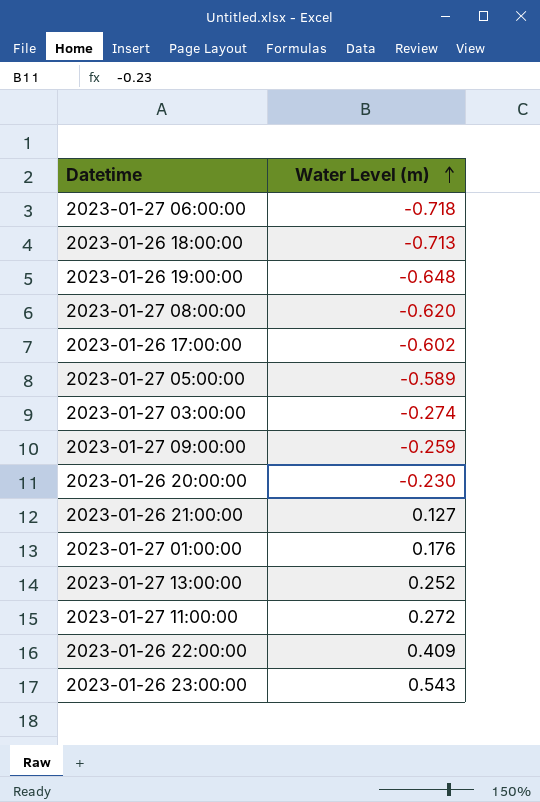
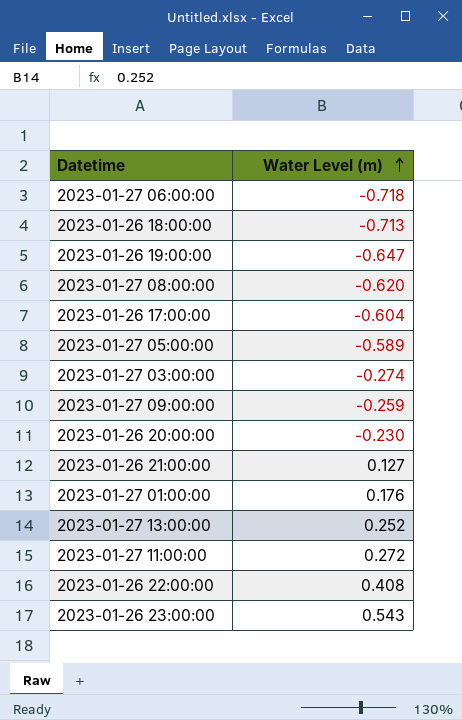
2023-01-26 19:00:00 | Water Level (m): -0.648 -> -0.647
2023-01-26 17:00:00 | Water Level (m): -0.602 -> -0.604
2023-01-26 22:00:00 | Water Level (m): 0.409 -> 0.408

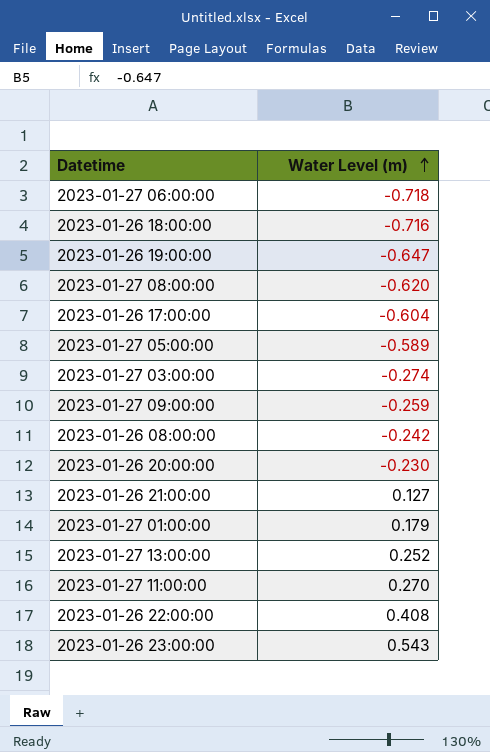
2023-01-26 18:00:00 | Water Level (m): -0.713 -> -0.716
row 2023-01-26 08:00:00: none -> -0.242
2023-01-27 01:00:00 | Water Level (m): 0.176 -> 0.179
2023-01-27 11:00:00 | Water Level (m): 0.272 -> 0.270

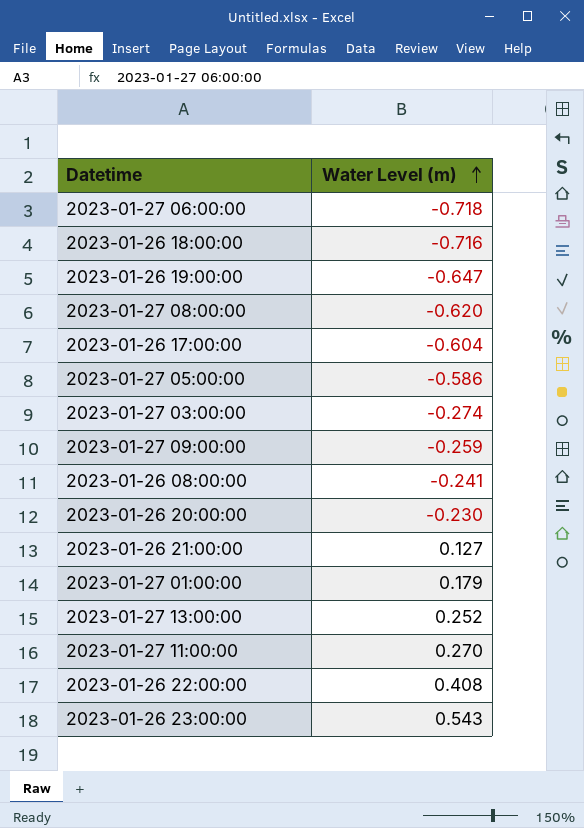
2023-01-27 05:00:00 | Water Level (m): -0.589 -> -0.586
2023-01-26 08:00:00 | Water Level (m): -0.242 -> -0.241

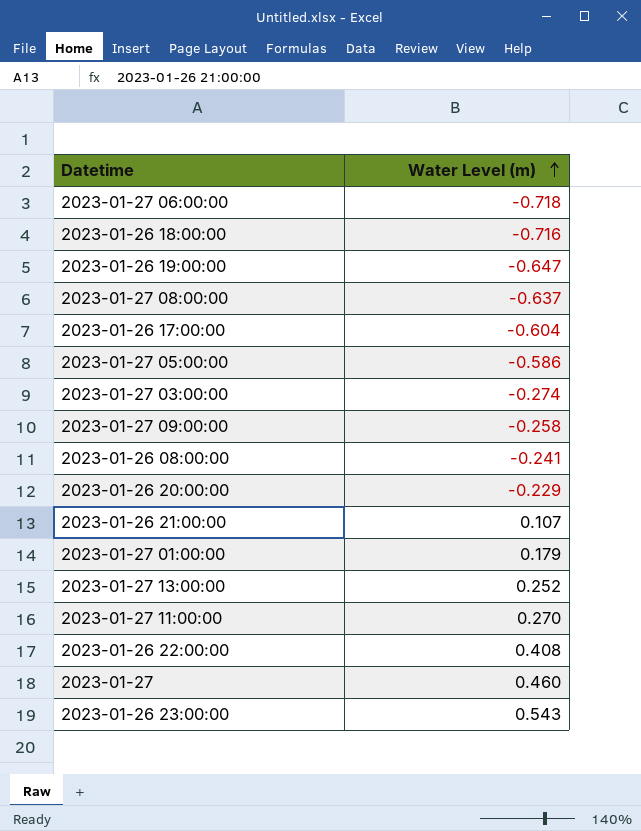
2023-01-27 08:00:00 | Water Level (m): -0.620 -> -0.637
2023-01-27 09:00:00 | Water Level (m): -0.259 -> -0.258
2023-01-26 20:00:00 | Water Level (m): -0.230 -> -0.229
2023-01-26 21:00:00 | Water Level (m): 0.127 -> 0.107
row 2023-01-27: none -> 0.460

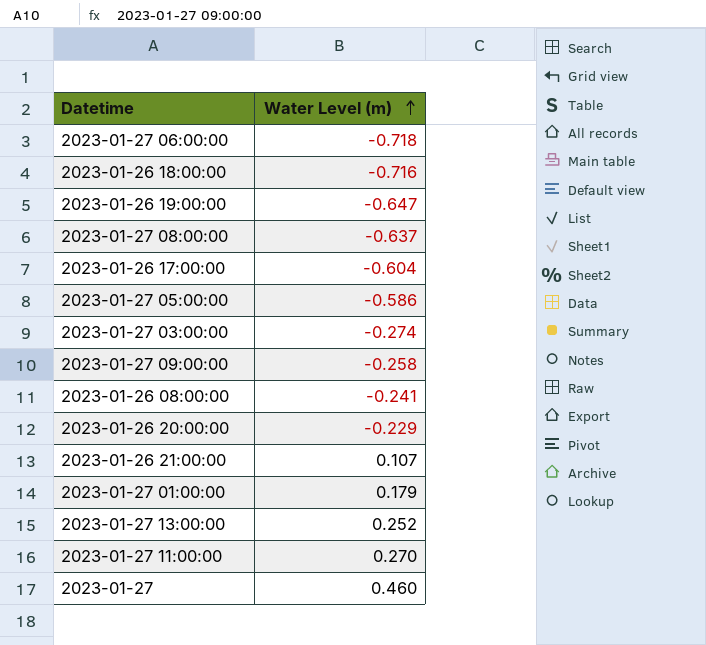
row 2023-01-26 22:00:00: 0.408 -> none
row 2023-01-26 23:00:00: 0.543 -> none

